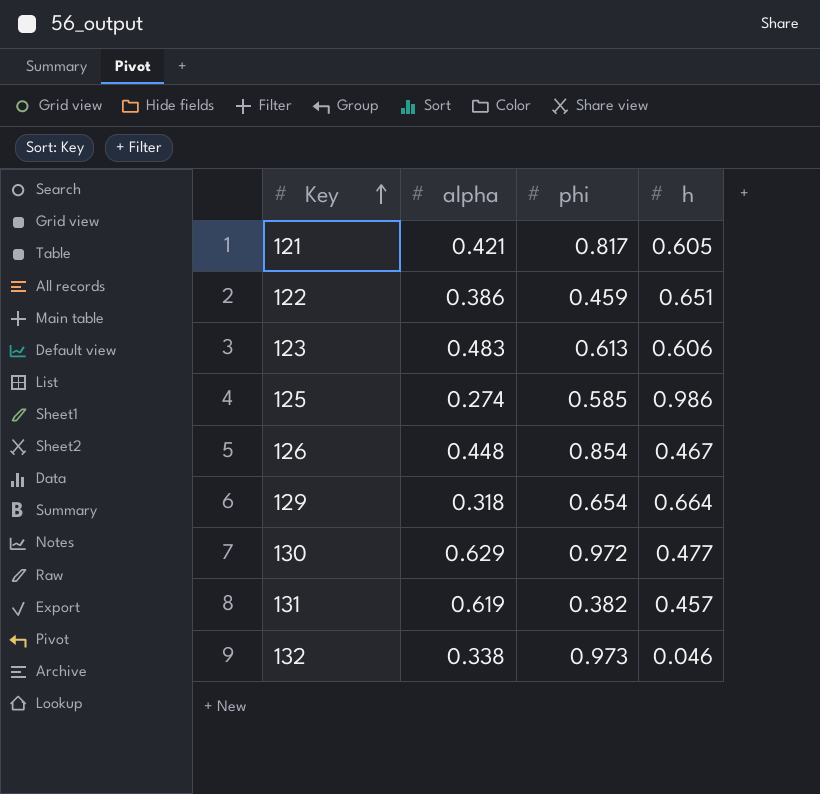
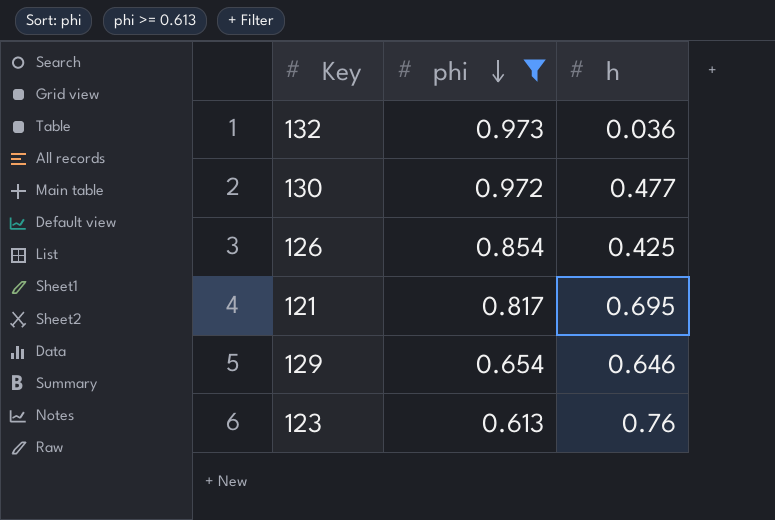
filter: none -> phi >= 0.613
row order: Key ascending -> phi descending
column alpha | position: 2 -> none
132 | h: 0.046 -> 0.036
126 | h: 0.467 -> 0.425
121 | h: 0.605 -> 0.695
129 | h: 0.664 -> 0.646
123 | h: 0.606 -> 0.76

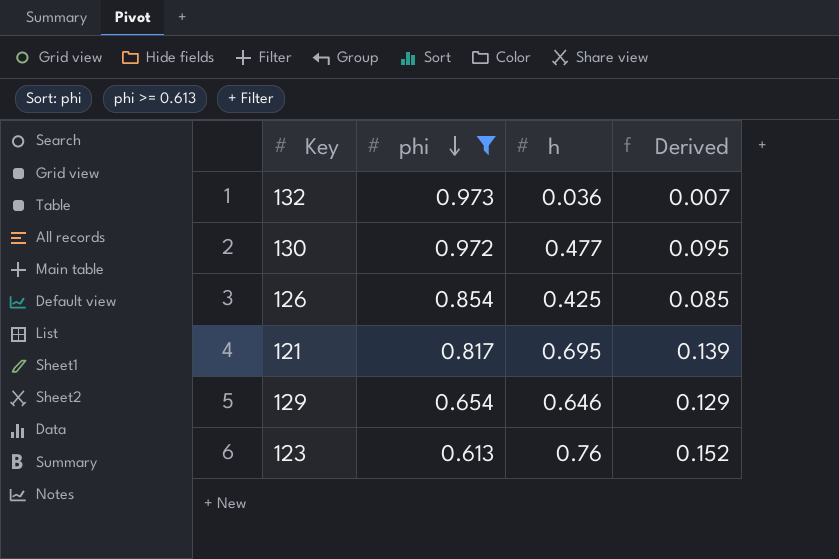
column Derived | formula: none -> [h] * 0.2

